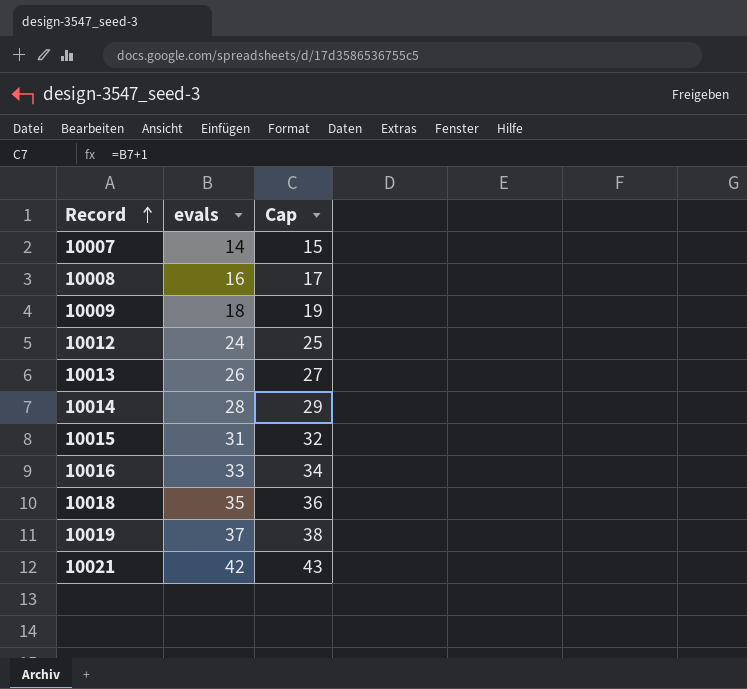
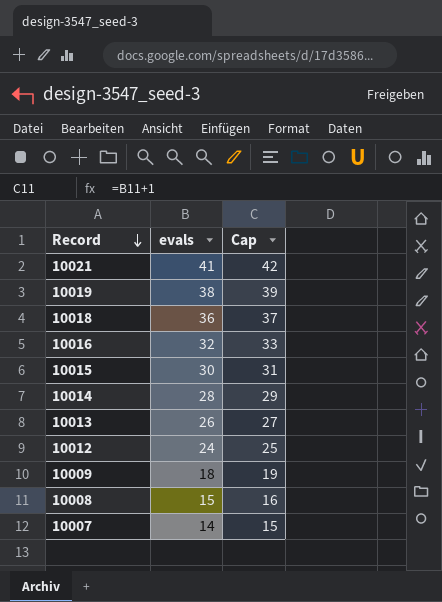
row order: Record ascending -> Record descending
10021 | evals: 42 -> 41
10021 | Cap: 43 -> 42
10019 | evals: 37 -> 38
10019 | Cap: 38 -> 39
10018 | evals: 35 -> 36
10018 | Cap: 36 -> 37
10016 | evals: 33 -> 32
10016 | Cap: 34 -> 33
10015 | evals: 31 -> 30
10015 | Cap: 32 -> 31
10008 | evals: 16 -> 15
10008 | Cap: 17 -> 16

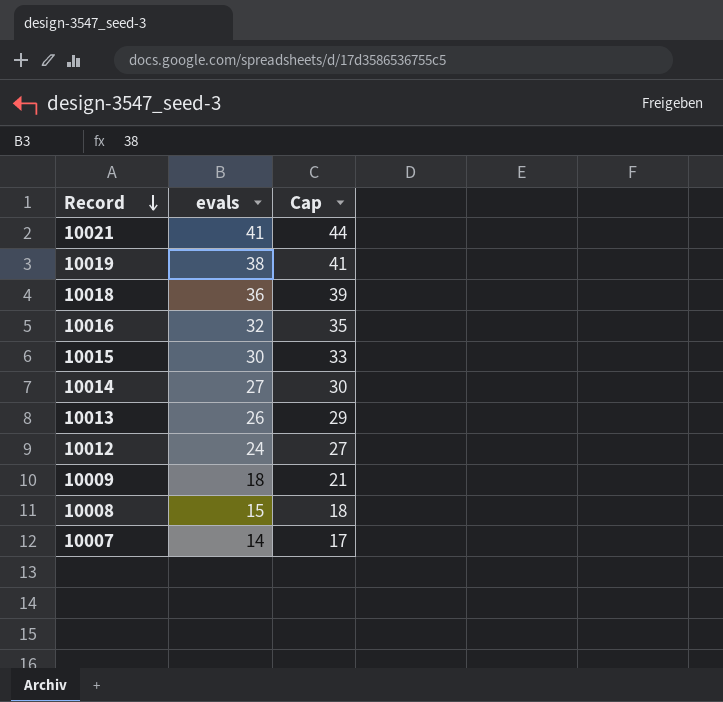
column Cap | formula: [evals] + 1 -> [evals] + 3
10014 | evals: 28 -> 27

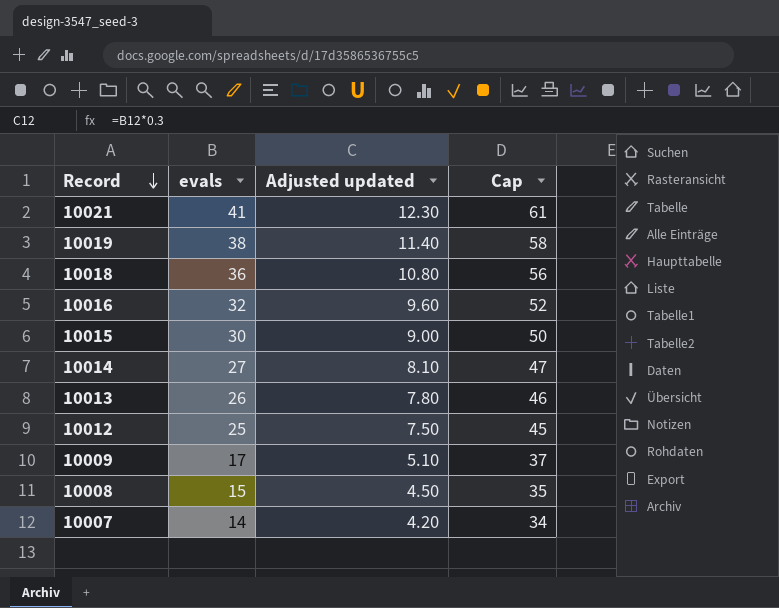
column Adjusted updated | formula: none -> [evals] * 0.3
column Cap | formula: [evals] + 3 -> [evals] + 20
10012 | evals: 24 -> 25
10009 | evals: 18 -> 17

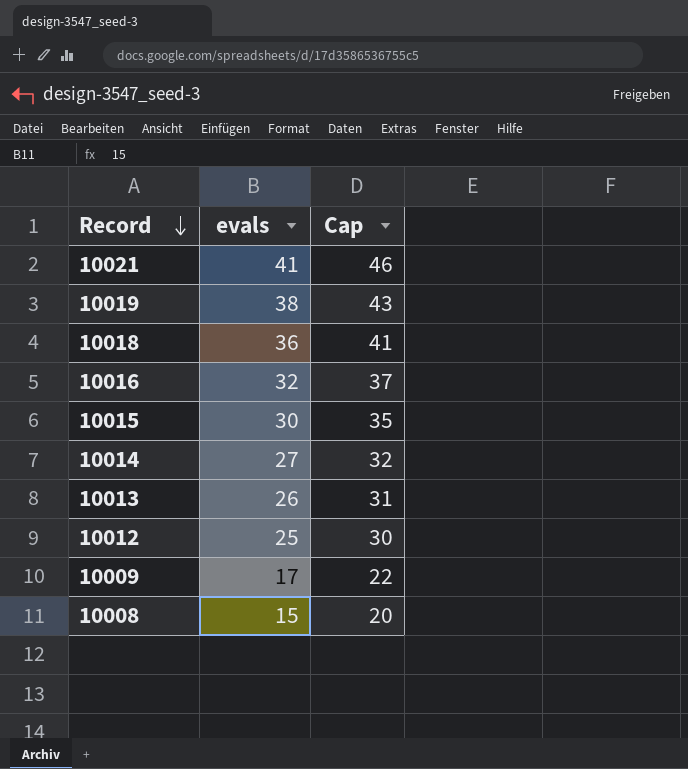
column Adjusted updated | formula: [evals] * 0.3 -> none
column Cap | formula: [evals] + 20 -> [evals] + 5
row 10007: 14 | 4.20 | 34 -> none

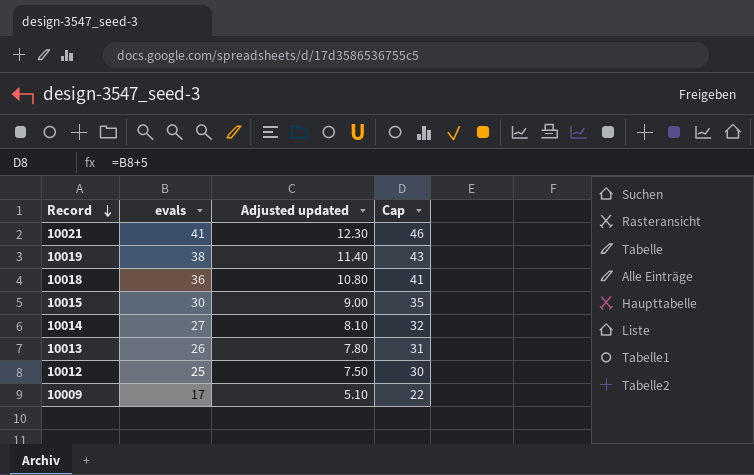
column Adjusted updated | formula: none -> [evals] * 0.3
row 10016: 32 | 37 -> none
row 10008: 15 | 20 -> none

